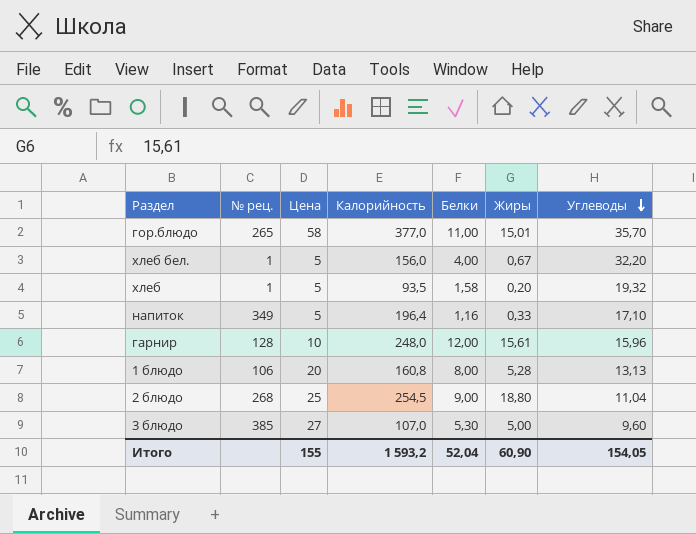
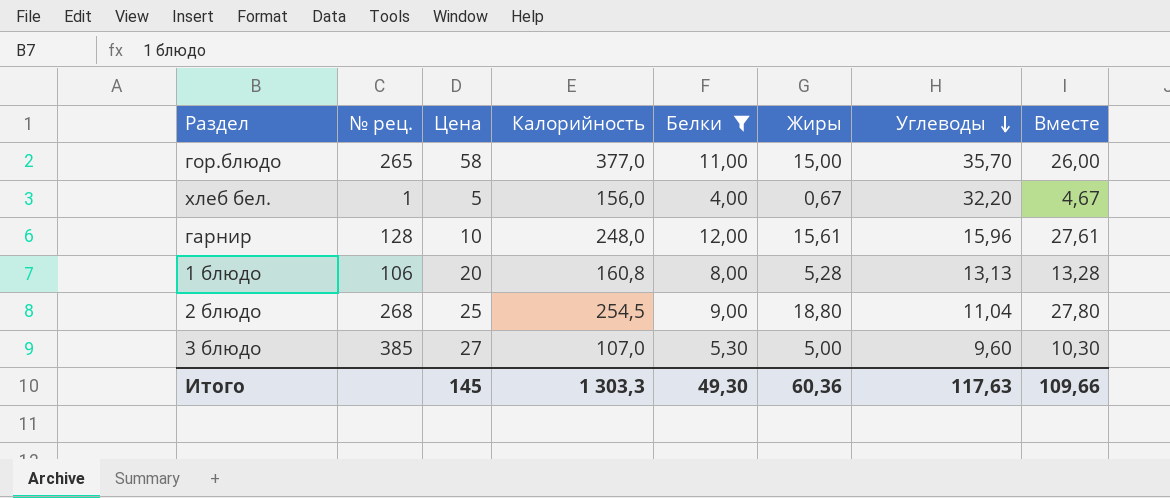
filter: none -> Белки >= 4,00
column Вместе | formula: none -> [Белки] + [Жиры]
гор.блюдо | Жиры: 15,01 -> 15,00
Итого | Цена: 155 -> 145
Итого | Калорийность: 1 593,2 -> 1 303,3
Итого | Белки: 52,04 -> 49,30
Итого | Жиры: 60,90 -> 60,36
Итого | Углеводы: 154,05 -> 117,63

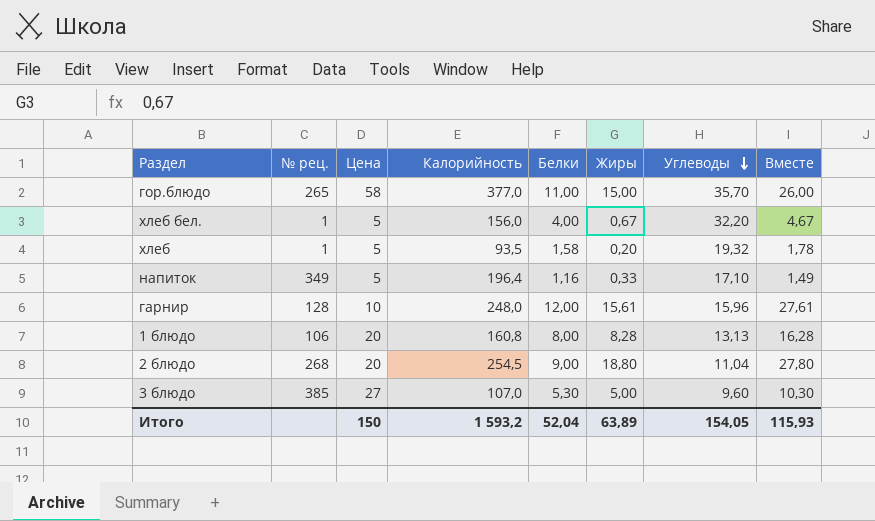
filter: Белки >= 4,00 -> none
1 блюдо | Жиры: 5,28 -> 8,28
1 блюдо | Вместе: 13,28 -> 16,28
2 блюдо | Цена: 25 -> 20
Итого | Цена: 145 -> 150
Итого | Калорийность: 1 303,3 -> 1 593,2
Итого | Белки: 49,30 -> 52,04
Итого | Жиры: 60,36 -> 63,89
Итого | Углеводы: 117,63 -> 154,05
Итого | Вместе: 109,66 -> 115,93

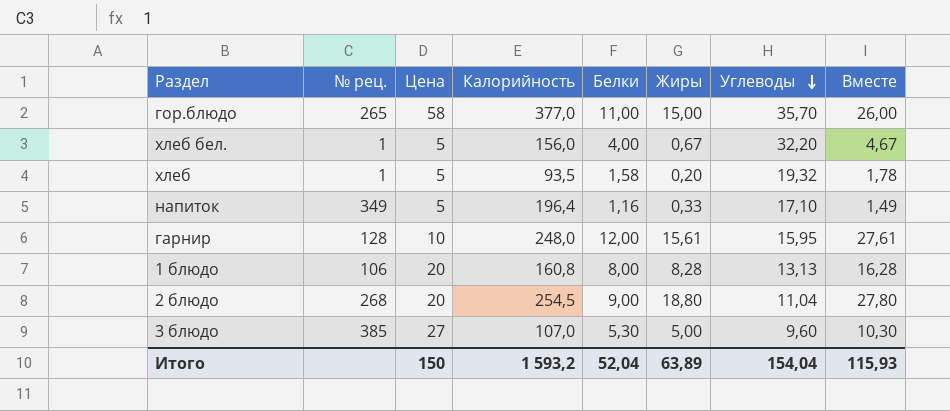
гарнир | Углеводы: 15,96 -> 15,95
Итого | Углеводы: 154,05 -> 154,04

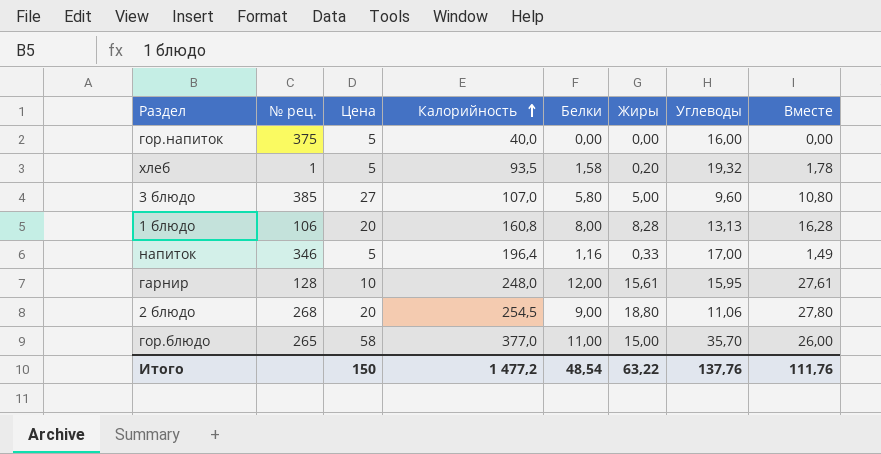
row order: Углеводы descending -> Калорийность ascending
row хлеб бел.: 1 | 5 | 156,0 | 4,00 | 0,67 | 32,20 | 4,67 -> none
row гор.напиток: none -> 375 | 5 | 40,0 | 0,00 | 0,00 | 16,00 | 0,00
3 блюдо | Белки: 5,30 -> 5,80
3 блюдо | Вместе: 10,30 -> 10,80
напиток | № рец.: 349 -> 346
напиток | Углеводы: 17,10 -> 17,00
2 блюдо | Углеводы: 11,04 -> 11,06
Итого | Калорийность: 1 593,2 -> 1 477,2
Итого | Белки: 52,04 -> 48,54
Итого | Жиры: 63,89 -> 63,22
Итого | Углеводы: 154,04 -> 137,76
Итого | Вместе: 115,93 -> 111,76

